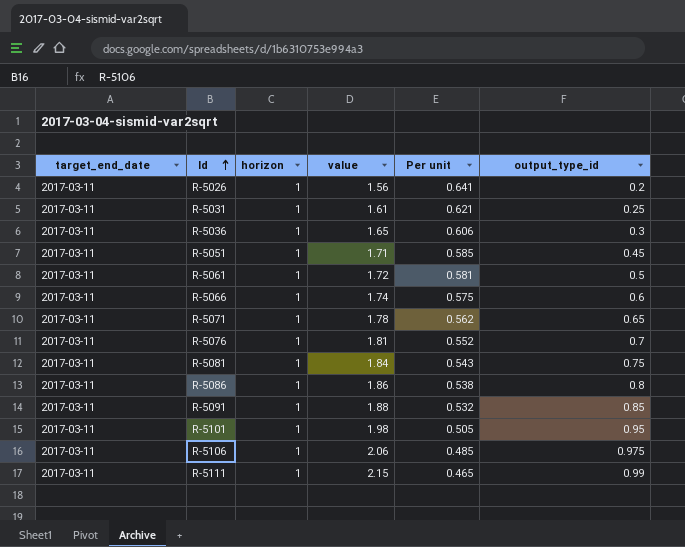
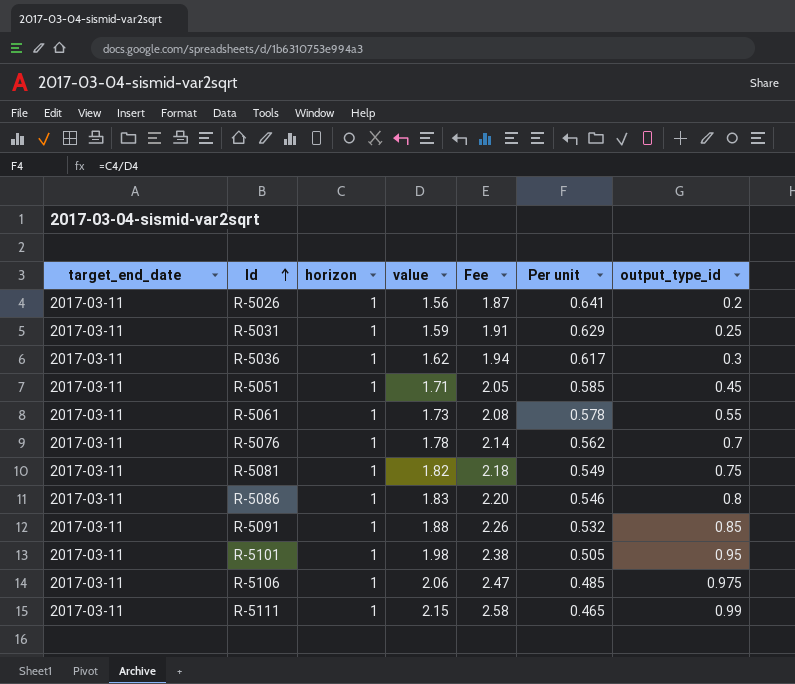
column Fee | formula: none -> [value] * 1.2
row R-5066: 2017-03-11 | 1 | 1.74 | 0.575 | 0.6 -> none
row R-5071: 2017-03-11 | 1 | 1.78 | 0.562 | 0.65 -> none
R-5031 | value: 1.61 -> 1.59
R-5031 | Per unit: 0.621 -> 0.629
R-5036 | value: 1.65 -> 1.62
R-5036 | Per unit: 0.606 -> 0.617
R-5061 | value: 1.72 -> 1.73
R-5061 | Per unit: 0.581 -> 0.578
R-5061 | output_type_id: 0.5 -> 0.55
R-5076 | value: 1.81 -> 1.78
R-5076 | Per unit: 0.552 -> 0.562
R-5081 | value: 1.84 -> 1.82
R-5081 | Per unit: 0.543 -> 0.549
R-5086 | value: 1.86 -> 1.83
R-5086 | Per unit: 0.538 -> 0.546

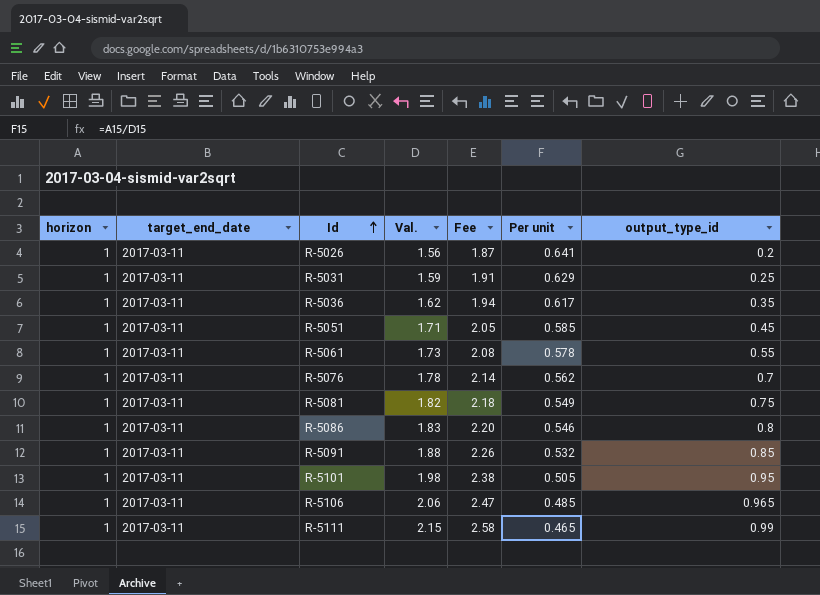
column horizon | position: 3 -> 1
column name: value -> Val.
R-5036 | output_type_id: 0.3 -> 0.35
R-5106 | output_type_id: 0.975 -> 0.965

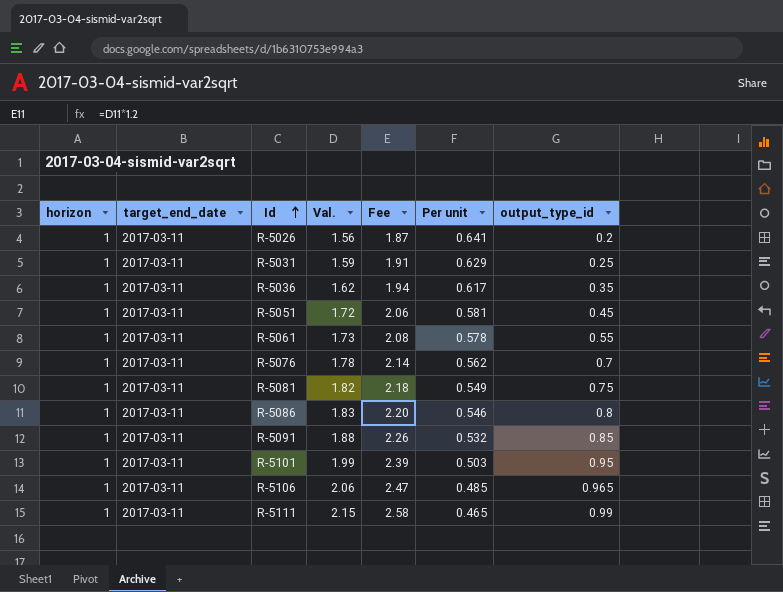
R-5051 | Val.: 1.71 -> 1.72
R-5051 | Fee: 2.05 -> 2.06
R-5051 | Per unit: 0.585 -> 0.581
R-5101 | Val.: 1.98 -> 1.99
R-5101 | Fee: 2.38 -> 2.39
R-5101 | Per unit: 0.505 -> 0.503

